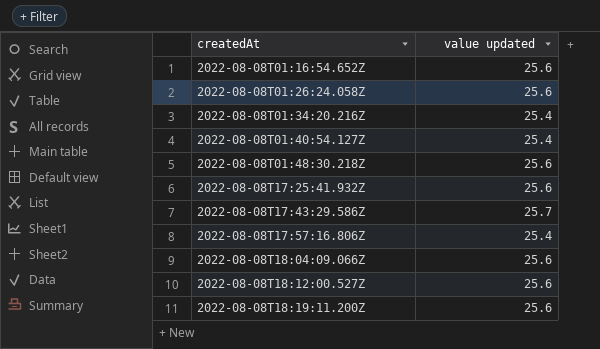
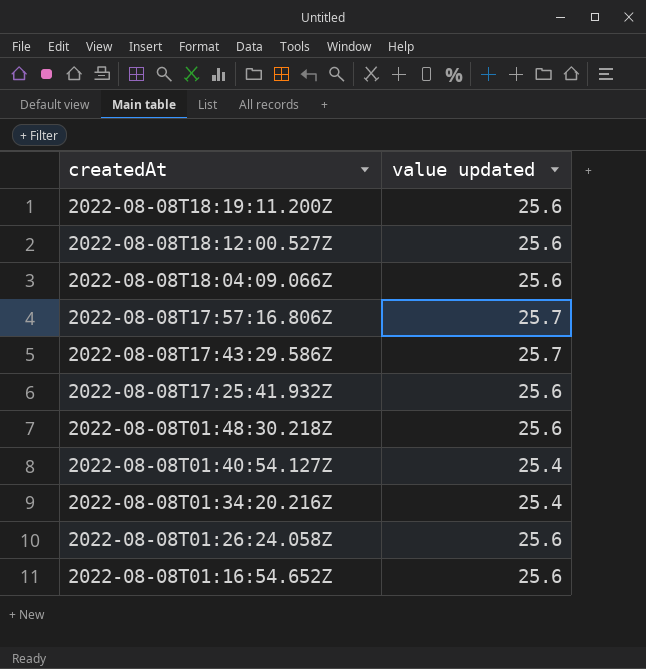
row order: createdAt ascending -> createdAt descending
2022-08-08T17:57:16.806Z | value updated: 25.4 -> 25.7

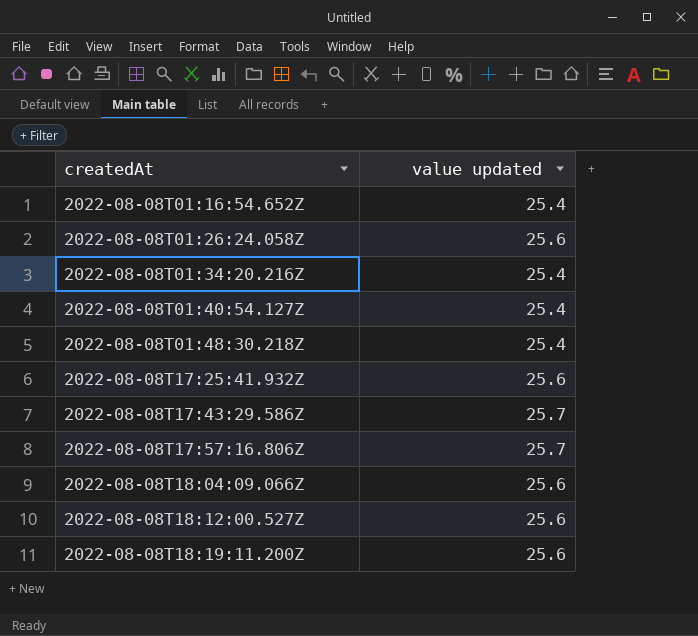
row order: createdAt descending -> createdAt ascending
2022-08-08T01:16:54.652Z | value updated: 25.6 -> 25.4
2022-08-08T01:48:30.218Z | value updated: 25.6 -> 25.4

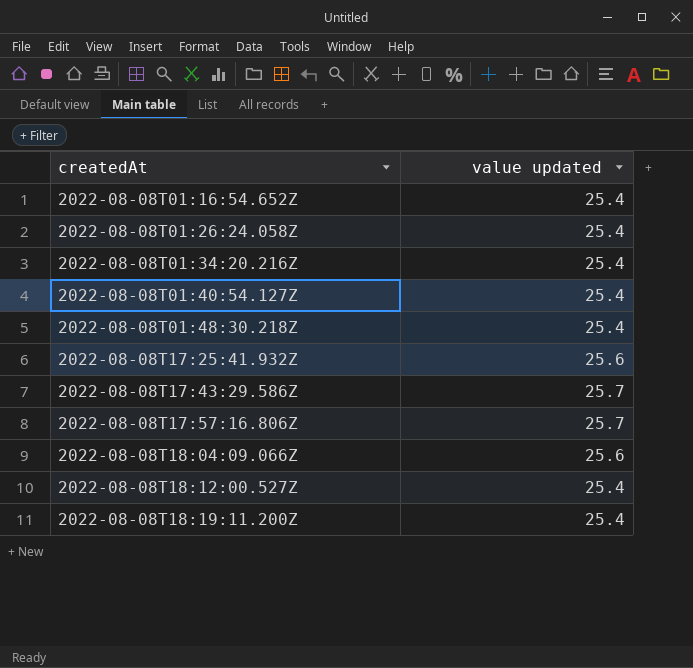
2022-08-08T01:26:24.058Z | value updated: 25.6 -> 25.4
2022-08-08T18:12:00.527Z | value updated: 25.6 -> 25.4
2022-08-08T18:19:11.200Z | value updated: 25.6 -> 25.4

